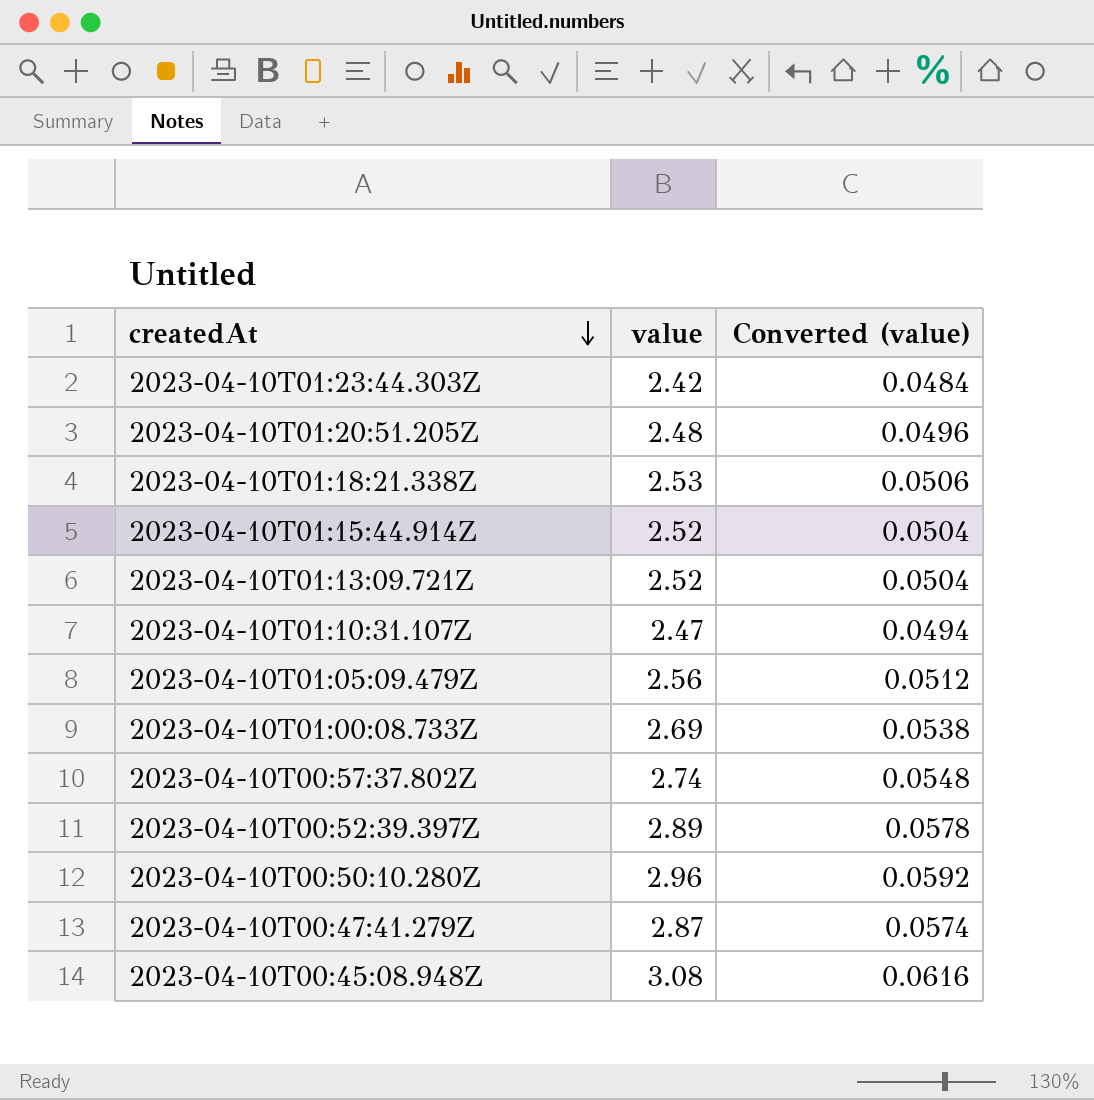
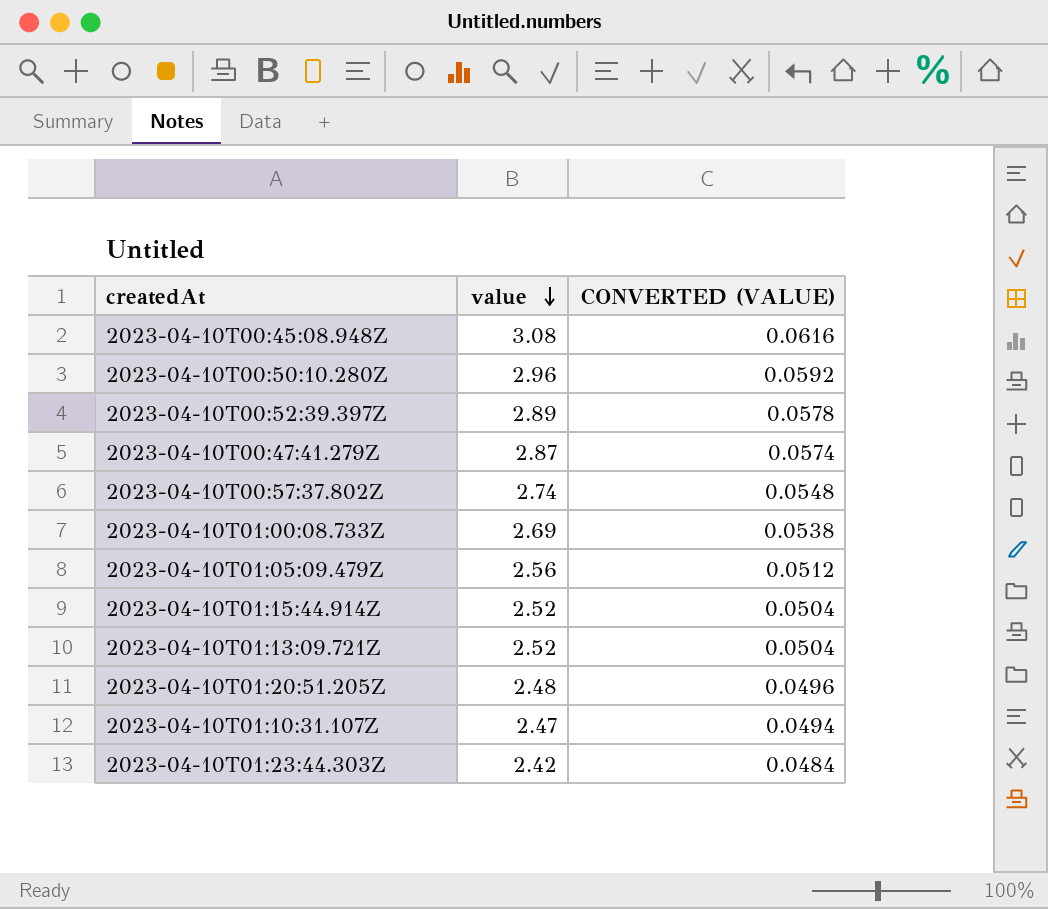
row order: createdAt descending -> value descending
column name: Converted (value) -> CONVERTED (VALUE)
row 2023-04-10T01:18:21.338Z: 2.53 | 0.0506 -> none

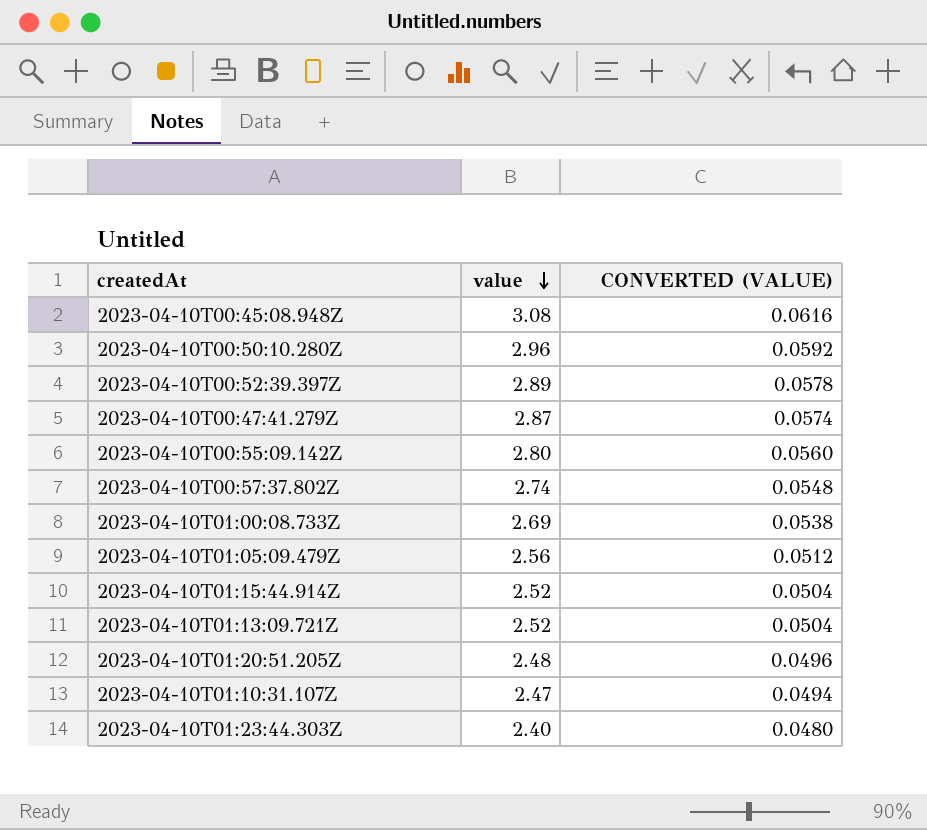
row 2023-04-10T00:55:09.142Z: none -> 2.80 | 0.0560
2023-04-10T01:23:44.303Z | value: 2.42 -> 2.40
2023-04-10T01:23:44.303Z | CONVERTED (VALUE): 0.0484 -> 0.0480

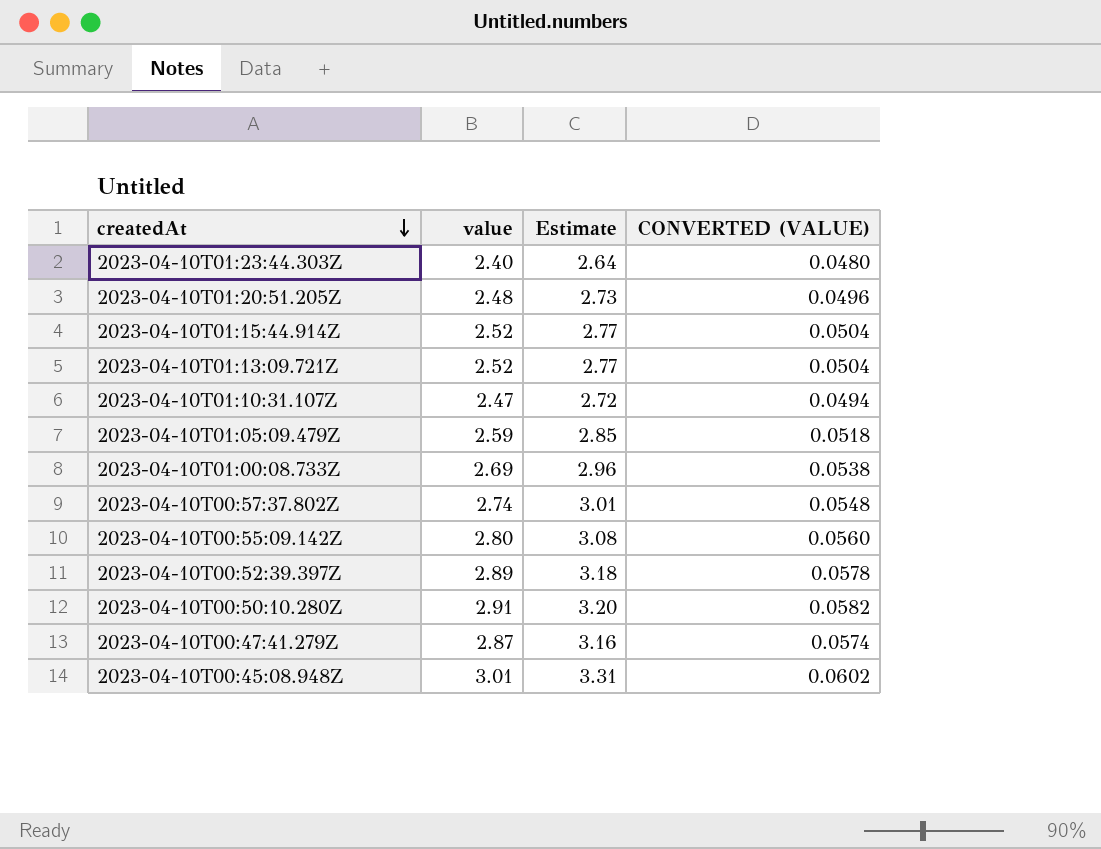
row order: value descending -> createdAt descending
column Estimate | formula: none -> [value] * 1.1
2023-04-10T01:05:09.479Z | value: 2.56 -> 2.59
2023-04-10T01:05:09.479Z | CONVERTED (VALUE): 0.0512 -> 0.0518
2023-04-10T00:50:10.280Z | value: 2.96 -> 2.91
2023-04-10T00:50:10.280Z | CONVERTED (VALUE): 0.0592 -> 0.0582
2023-04-10T00:45:08.948Z | value: 3.08 -> 3.01
2023-04-10T00:45:08.948Z | CONVERTED (VALUE): 0.0616 -> 0.0602

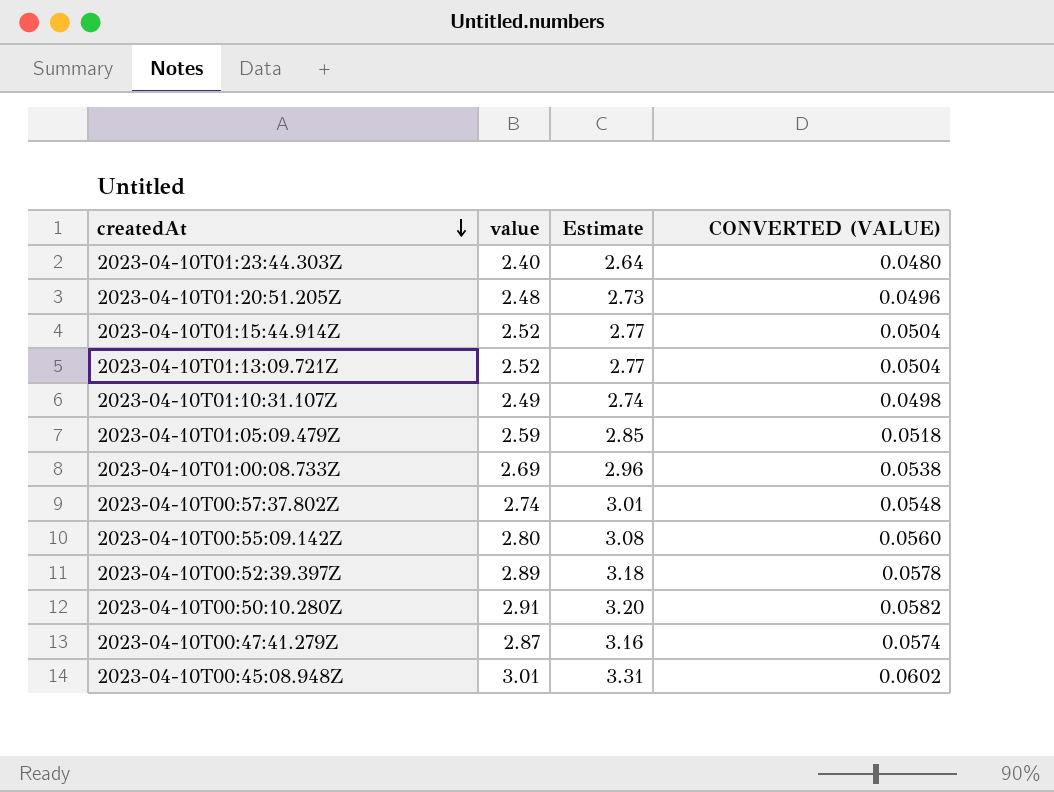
2023-04-10T01:10:31.107Z | value: 2.47 -> 2.49
2023-04-10T01:10:31.107Z | Estimate: 2.72 -> 2.74
2023-04-10T01:10:31.107Z | CONVERTED (VALUE): 0.0494 -> 0.0498

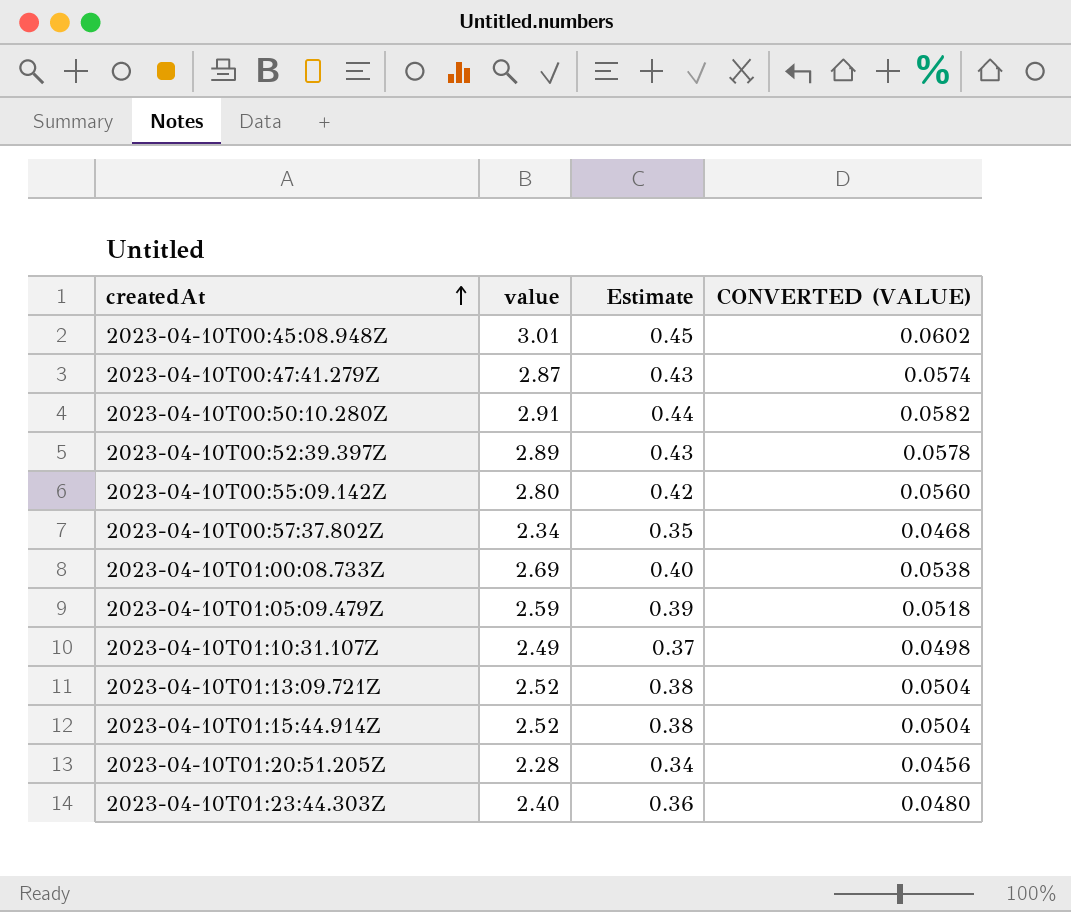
row order: createdAt descending -> createdAt ascending
column Estimate | formula: [value] * 1.1 -> [value] * 0.15
2023-04-10T00:57:37.802Z | value: 2.74 -> 2.34
2023-04-10T00:57:37.802Z | CONVERTED (VALUE): 0.0548 -> 0.0468
2023-04-10T01:20:51.205Z | value: 2.48 -> 2.28
2023-04-10T01:20:51.205Z | CONVERTED (VALUE): 0.0496 -> 0.0456

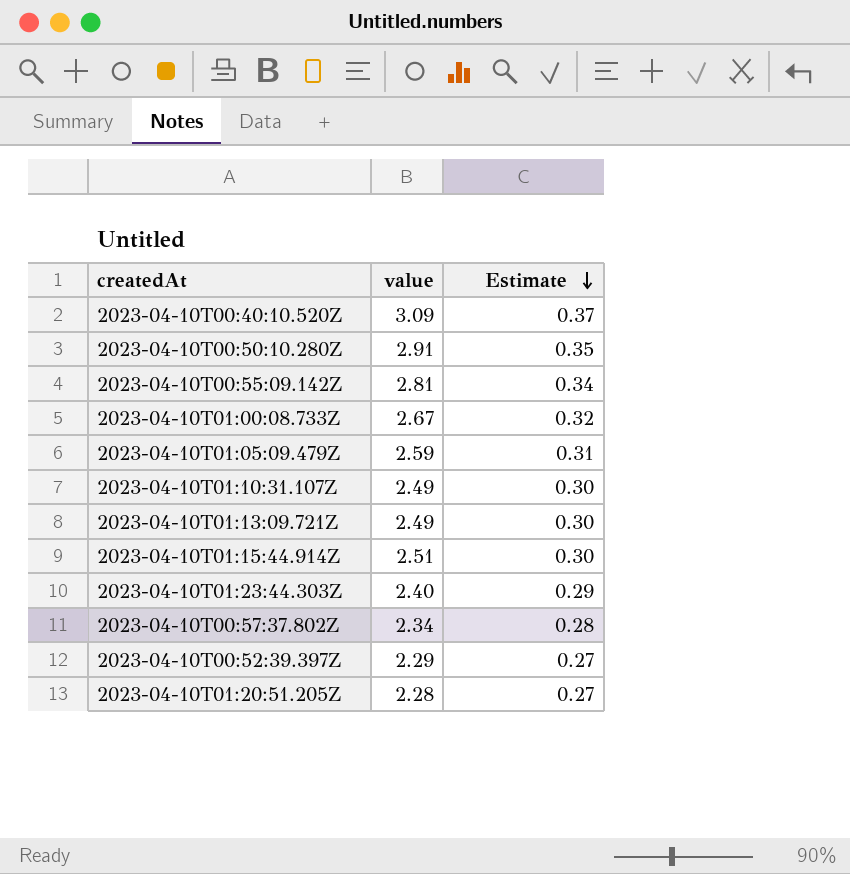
row order: createdAt ascending -> Estimate descending
column CONVERTED (VALUE) | formula: [value] * 0.02 -> none
column Estimate | formula: [value] * 0.15 -> [value] * 0.12
row 2023-04-10T00:45:08.948Z: 3.01 | 0.45 | 0.0602 -> none
row 2023-04-10T00:47:41.279Z: 2.87 | 0.43 | 0.0574 -> none
row 2023-04-10T00:40:10.520Z: none -> 3.09 | 0.37
2023-04-10T00:55:09.142Z | value: 2.80 -> 2.81
2023-04-10T01:00:08.733Z | value: 2.69 -> 2.67
2023-04-10T01:13:09.721Z | value: 2.52 -> 2.49
2023-04-10T01:15:44.914Z | value: 2.52 -> 2.51
2023-04-10T00:52:39.397Z | value: 2.89 -> 2.29

